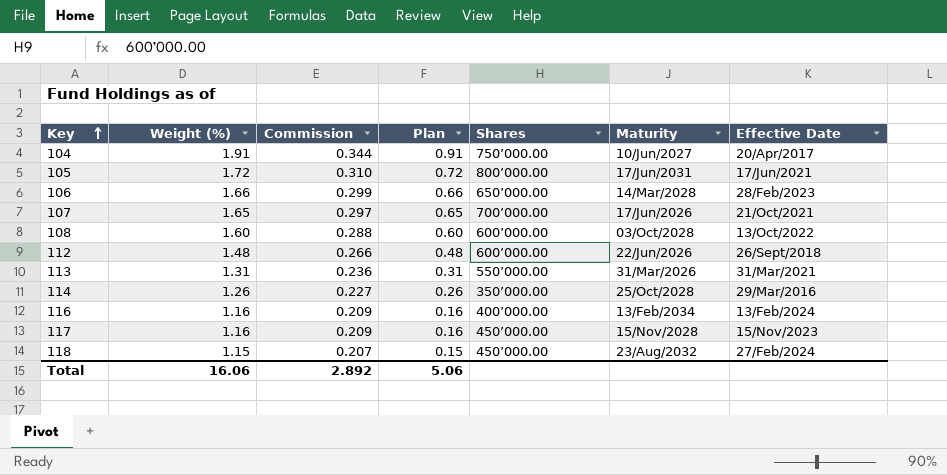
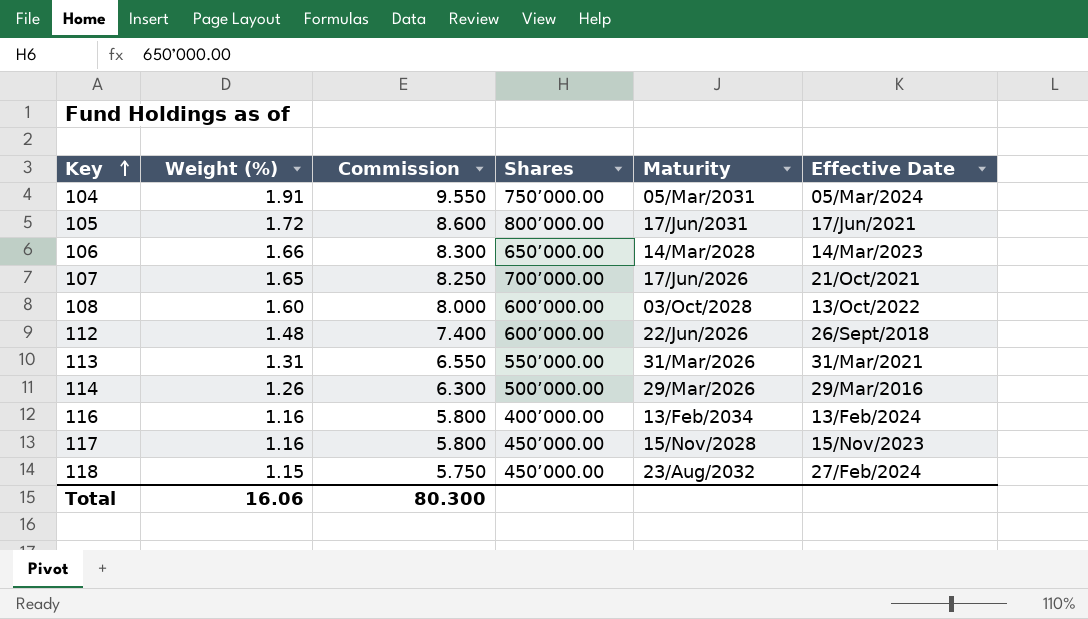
column Plan | formula: [Weight (%)] - 1 -> none
column Commission | formula: [Weight (%)] * 0.18 -> [Weight (%)] * 5
104 | Maturity: 10/Jun/2027 -> 05/Mar/2031
104 | Effective Date: 20/Apr/2017 -> 05/Mar/2024
106 | Effective Date: 28/Feb/2023 -> 14/Mar/2023
114 | Shares: 350’000.00 -> 500’000.00
114 | Maturity: 25/Oct/2028 -> 29/Mar/2026
Total | Commission: 2.892 -> 80.300

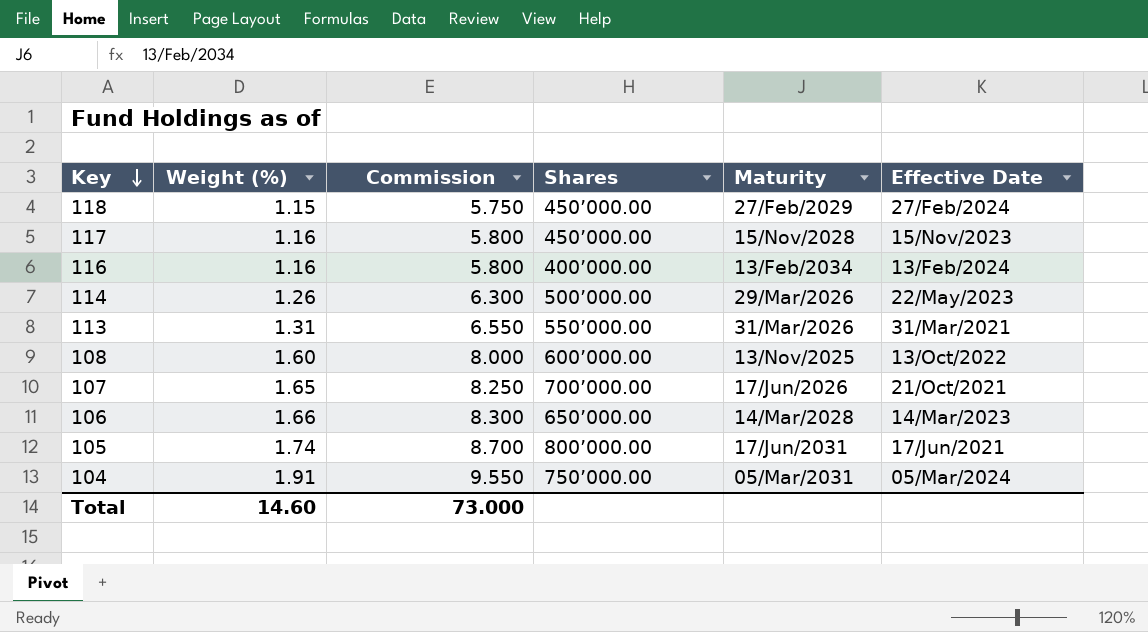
row order: Key ascending -> Key descending
row 112: 1.48 | 7.400 | 600’000.00 | 22/Jun/2026 | 26/Sept/2018 -> none
118 | Maturity: 23/Aug/2032 -> 27/Feb/2029
114 | Effective Date: 29/Mar/2016 -> 22/May/2023
108 | Maturity: 03/Oct/2028 -> 13/Nov/2025
105 | Weight (%): 1.72 -> 1.74
105 | Commission: 8.600 -> 8.700
Total | Weight (%): 16.06 -> 14.60
Total | Commission: 80.300 -> 73.000

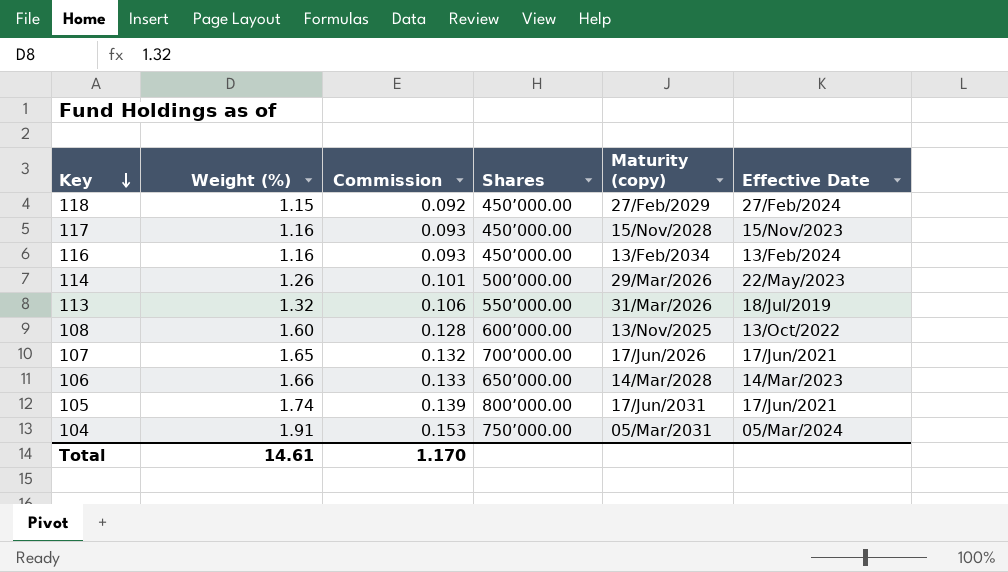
column Commission | formula: [Weight (%)] * 5 -> [Weight (%)] * 0.08
column name: Maturity -> Maturity (copy)
116 | Shares: 400’000.00 -> 450’000.00
113 | Weight (%): 1.31 -> 1.32
113 | Effective Date: 31/Mar/2021 -> 18/Jul/2019
107 | Effective Date: 21/Oct/2021 -> 17/Jun/2021
Total | Weight (%): 14.60 -> 14.61
Total | Commission: 73.000 -> 1.170

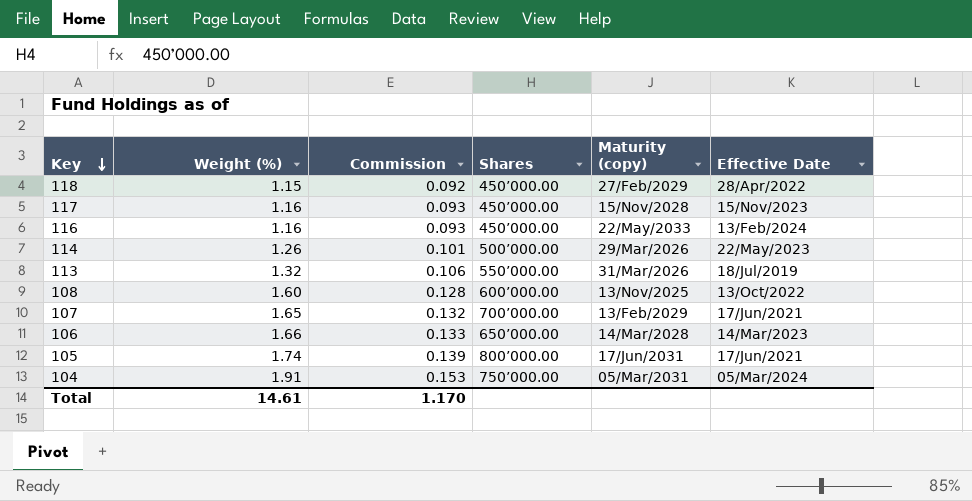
118 | Effective Date: 27/Feb/2024 -> 28/Apr/2022
116 | Maturity (copy): 13/Feb/2034 -> 22/May/2033
107 | Maturity (copy): 17/Jun/2026 -> 13/Feb/2029

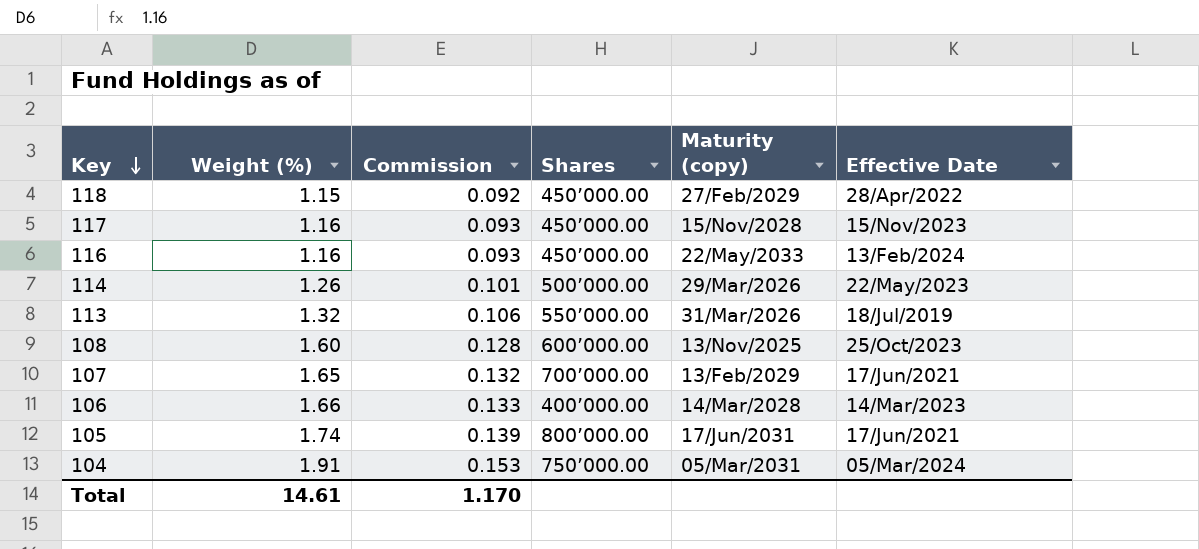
108 | Effective Date: 13/Oct/2022 -> 25/Oct/2023
106 | Shares: 650’000.00 -> 400’000.00

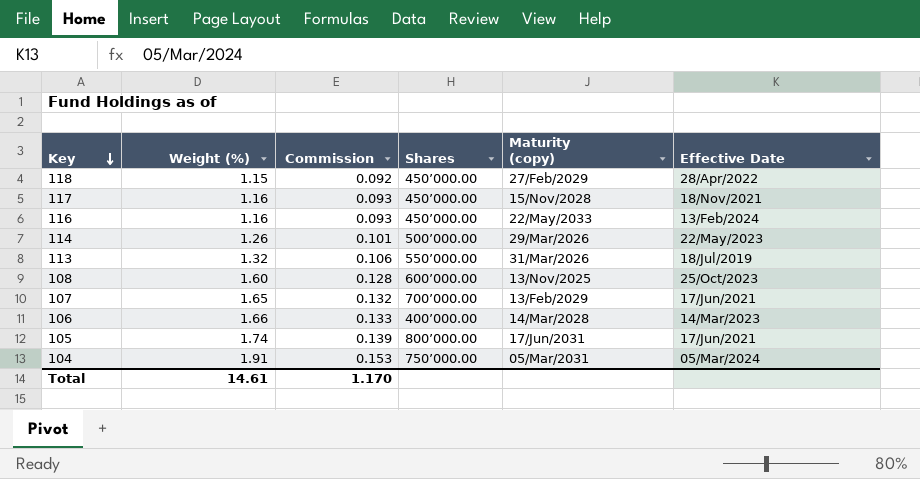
117 | Effective Date: 15/Nov/2023 -> 18/Nov/2021

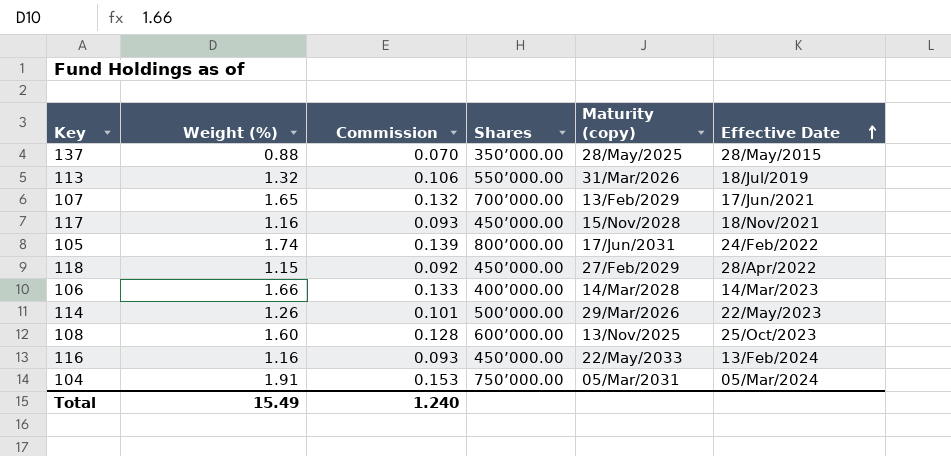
row order: Key descending -> Effective Date ascending
row 137: none -> 0.88 | 0.070 | 350’000.00 | 28/May/2025 | 28/May/2015
105 | Effective Date: 17/Jun/2021 -> 24/Feb/2022
Total | Weight (%): 14.61 -> 15.49
Total | Commission: 1.170 -> 1.240

